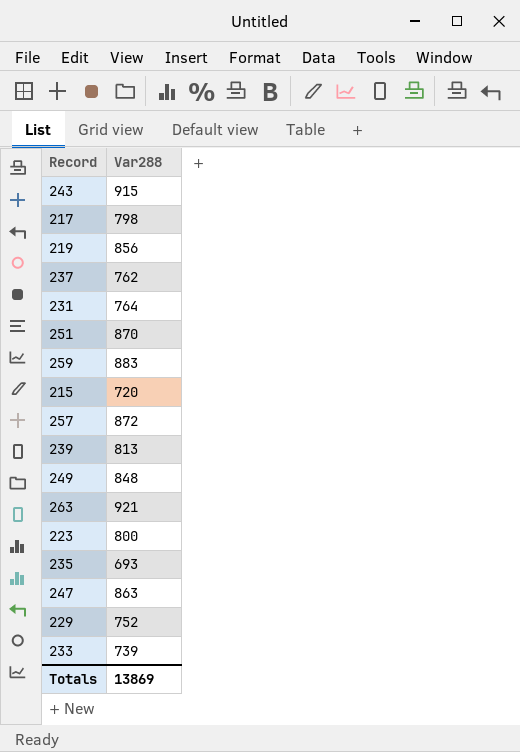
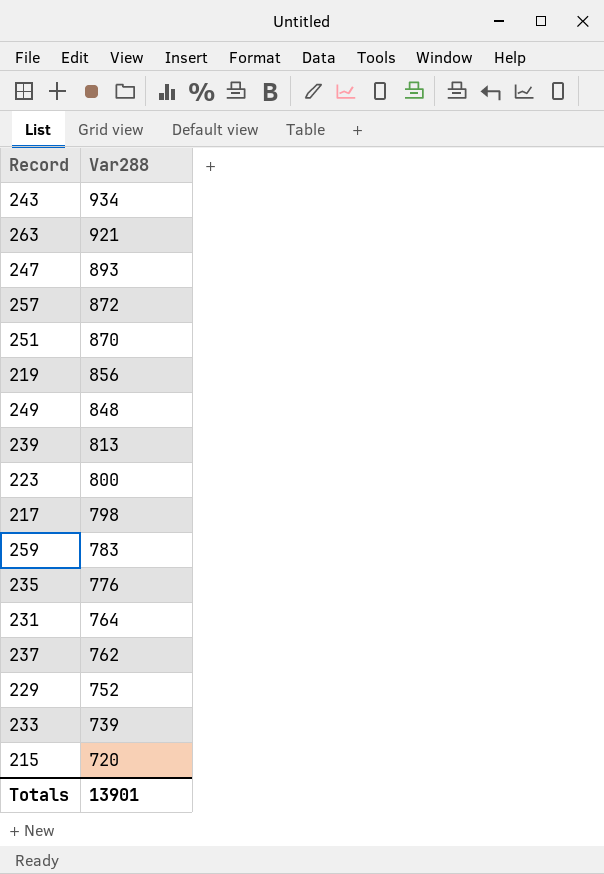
row order: none -> Var288 descending
243 | Var288: 915 -> 934
247 | Var288: 863 -> 893
259 | Var288: 883 -> 783
235 | Var288: 693 -> 776
Totals | Var288: 13869 -> 13901

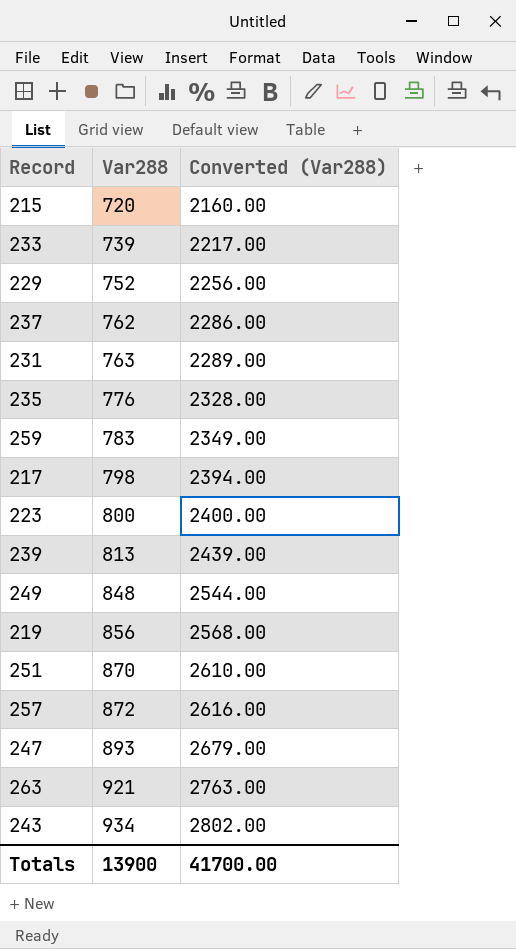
row order: Var288 descending -> Var288 ascending
column Converted (Var288) | formula: none -> [Var288] * 3
231 | Var288: 764 -> 763
Totals | Var288: 13901 -> 13900

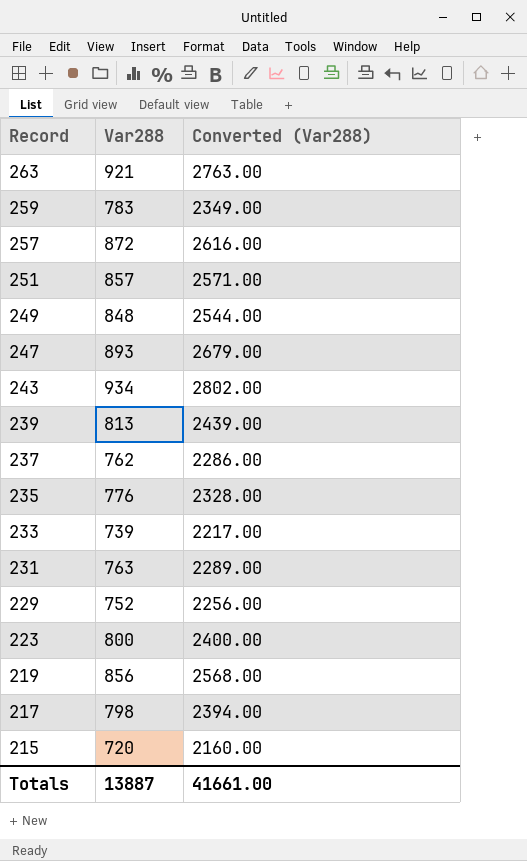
row order: Var288 ascending -> Record descending
251 | Var288: 870 -> 857
251 | Converted (Var288): 2610.00 -> 2571.00
Totals | Var288: 13900 -> 13887
Totals | Converted (Var288): 41700.00 -> 41661.00

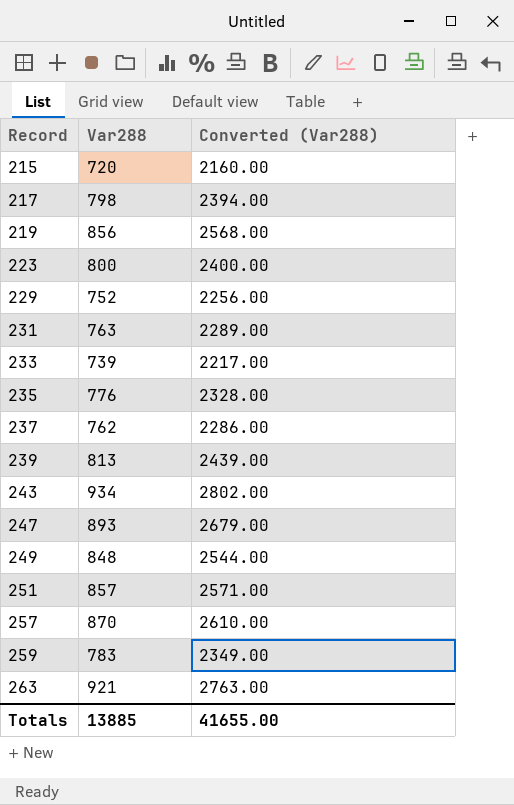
row order: Record descending -> Record ascending
257 | Var288: 872 -> 870
257 | Converted (Var288): 2616.00 -> 2610.00
Totals | Var288: 13887 -> 13885
Totals | Converted (Var288): 41661.00 -> 41655.00

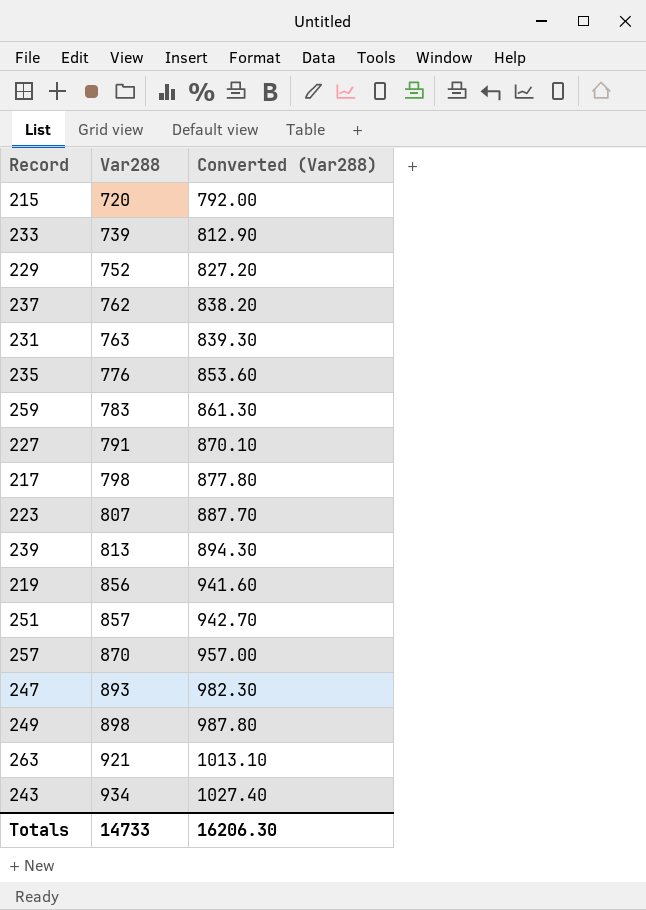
row order: Record ascending -> Var288 ascending
column Converted (Var288) | formula: [Var288] * 3 -> [Var288] * 1.1
row 227: none -> 791 | 870.10
223 | Var288: 800 -> 807
249 | Var288: 848 -> 898
Totals | Var288: 13885 -> 14733
Totals | Converted (Var288): 41655.00 -> 16206.30

